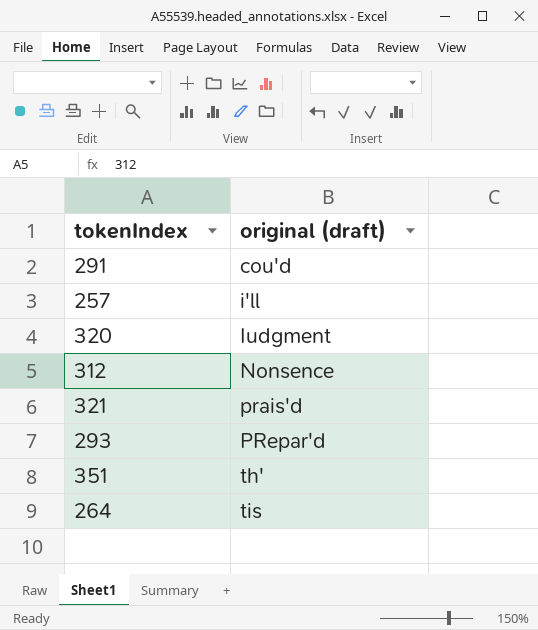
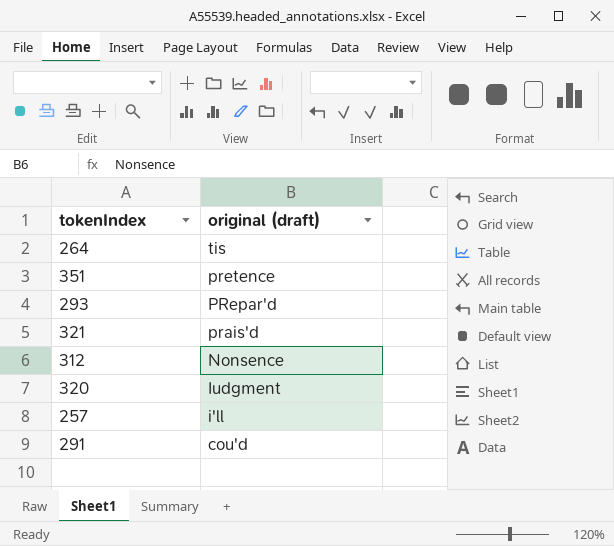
row order: original (draft) ascending -> original (draft) descending
351 | original (draft): th' -> pretence

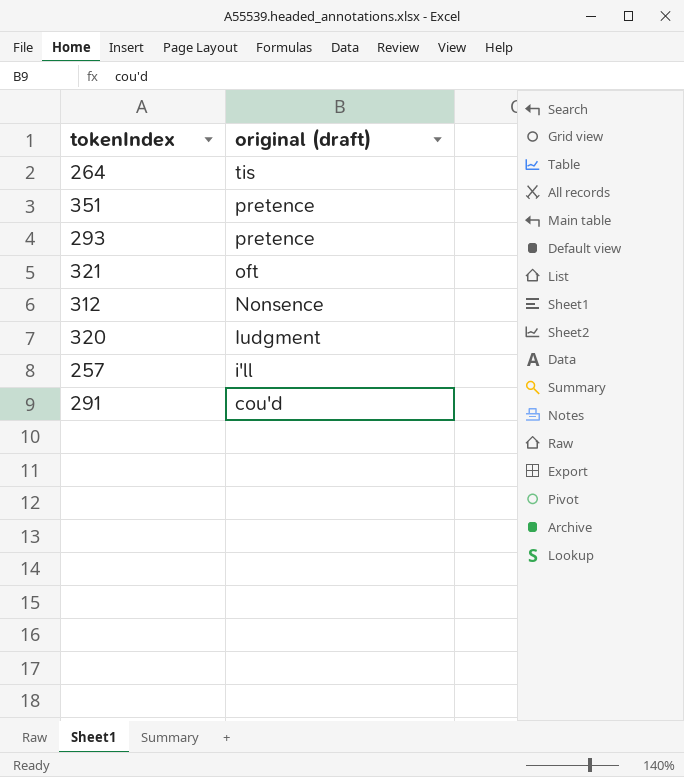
293 | original (draft): PRepar'd -> pretence
321 | original (draft): prais'd -> oft

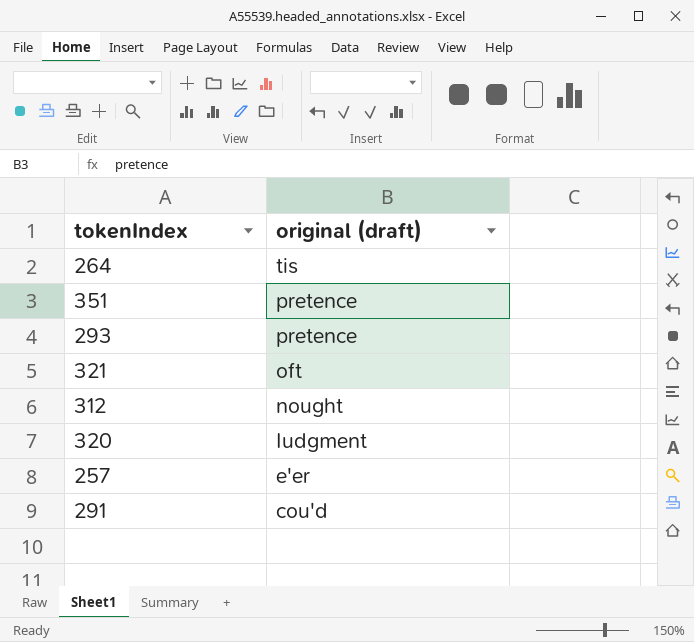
312 | original (draft): Nonsence -> nought
257 | original (draft): i'll -> e'er

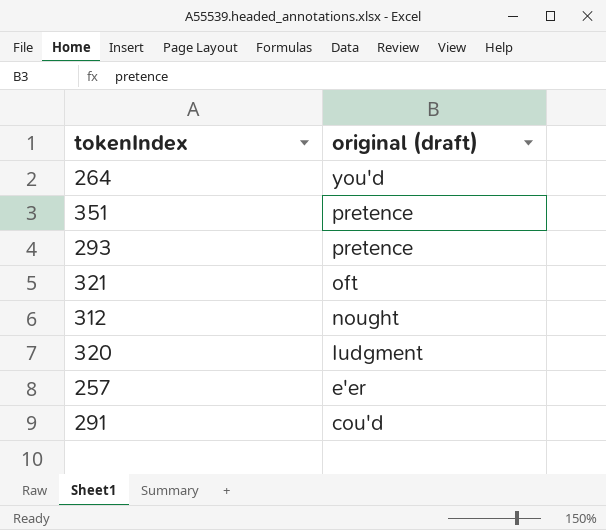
264 | original (draft): tis -> you'd

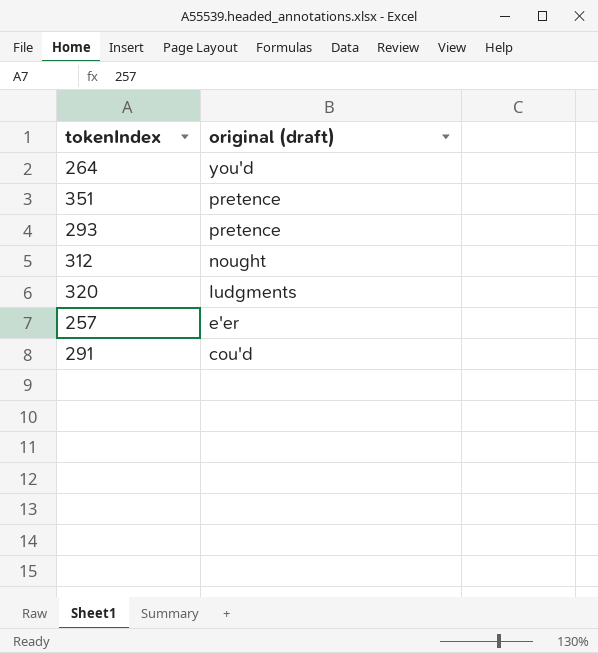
row 321: oft -> none
320 | original (draft): Iudgment -> Iudgments

